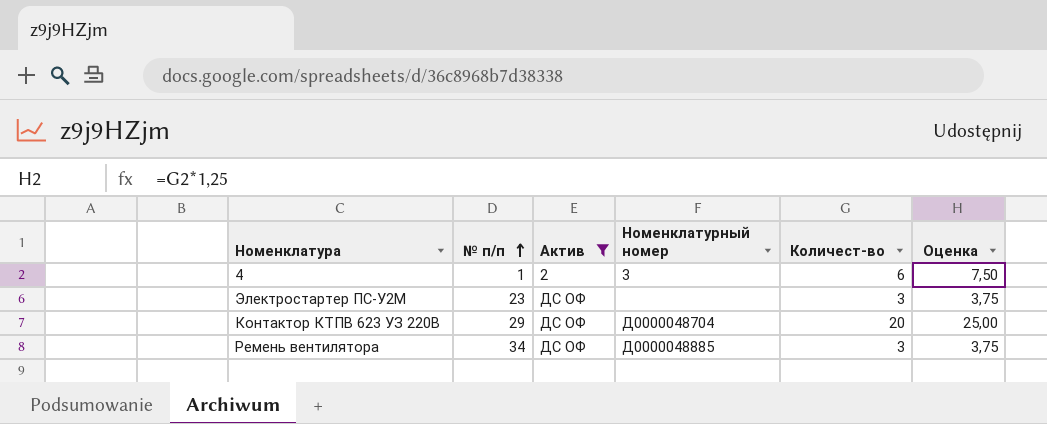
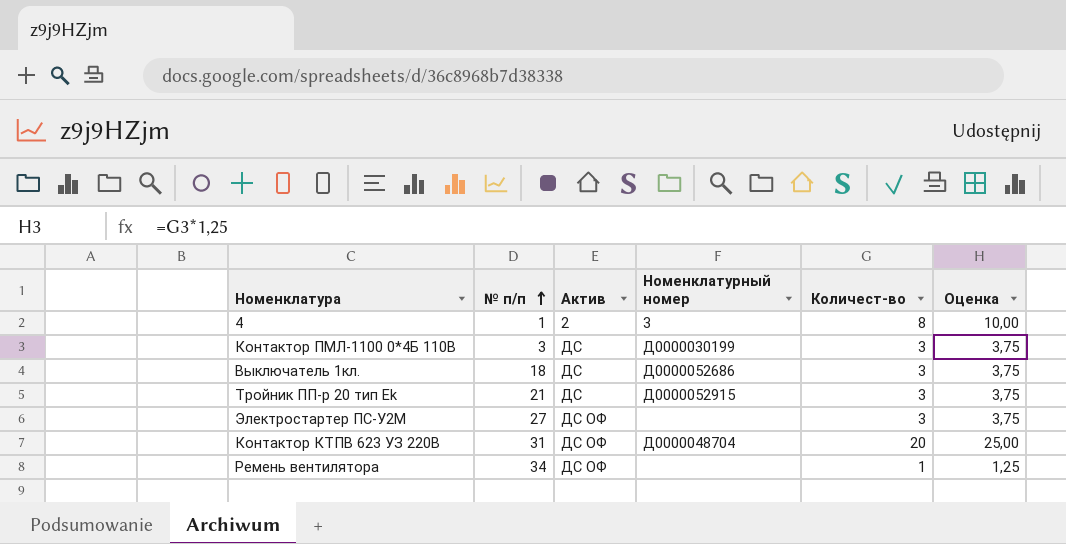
filter: Актив != ДС -> none
4 | Количест-во: 6 -> 8
4 | Оценка: 7,50 -> 10,00
Электростартер ПС-У2М | № п/п: 23 -> 27
Контактор КТПВ 623 УЗ 220В | № п/п: 29 -> 31
Ремень вентилятора | Номенклатурный номер: Д0000048885 -> none
Ремень вентилятора | Количест-во: 3 -> 1
Ремень вентилятора | Оценка: 3,75 -> 1,25

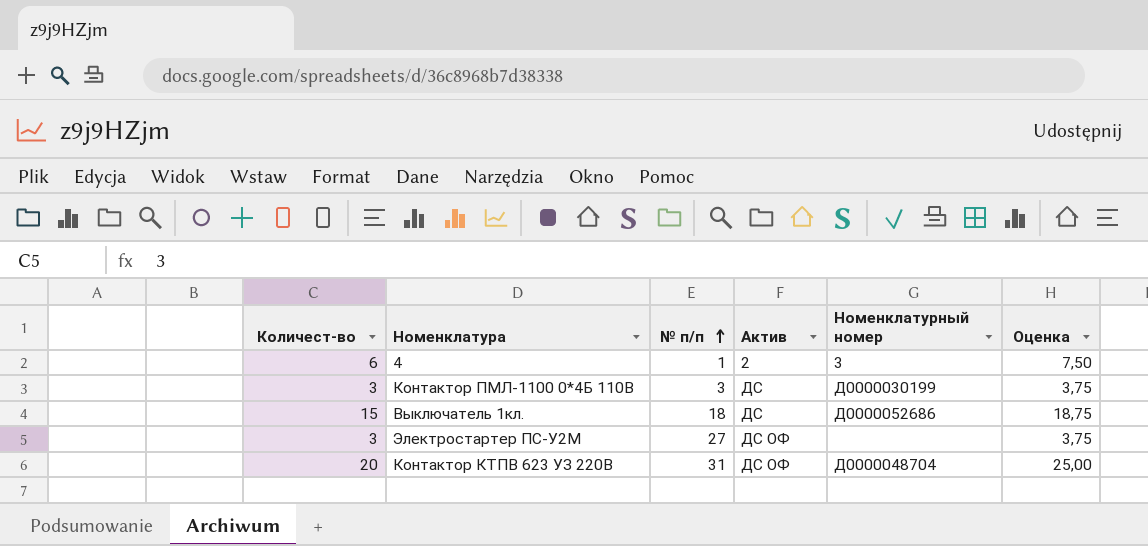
column Количест-во | position: 5 -> 1
row Тройник ПП-р 20 тип Еk: 21 | ДС | Д0000052915 | 3 | 3,75 -> none
row Ремень вентилятора: 34 | ДС ОФ | none | 1 | 1,25 -> none
4 | Количест-во: 8 -> 6
4 | Оценка: 10,00 -> 7,50
Выключатель 1кл. | Количест-во: 3 -> 15
Выключатель 1кл. | Оценка: 3,75 -> 18,75

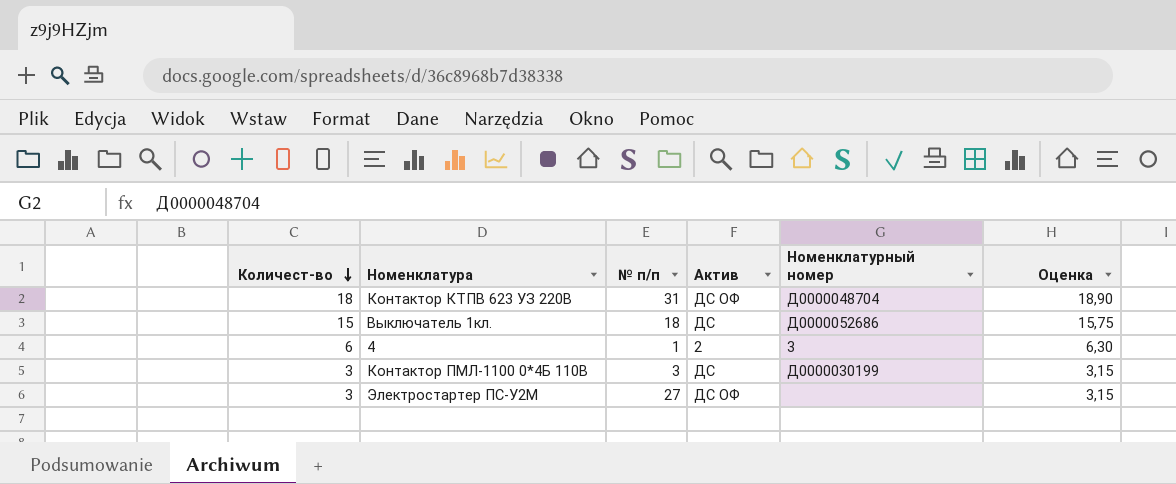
row order: № п/п ascending -> Количест-во descending
column Оценка | formula: [Количест-во] * 1,25 -> [Количест-во] * 1,05
Контактор КТПВ 623 УЗ 220В | Количест-во: 20 -> 18

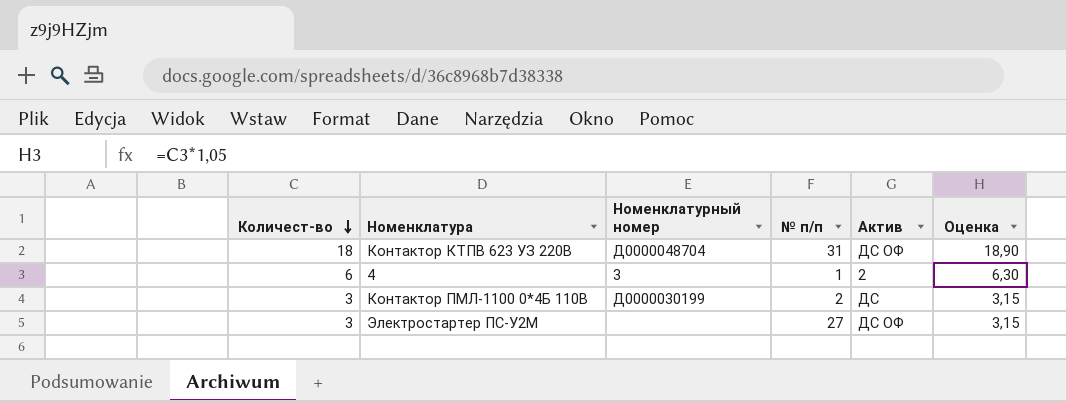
column Номенклатурный номер | position: 5 -> 3
row Выключатель 1кл.: 15 | 18 | ДС | Д0000052686 | 15,75 -> none
Контактор ПМЛ-1100 0*4Б 110В | № п/п: 3 -> 2

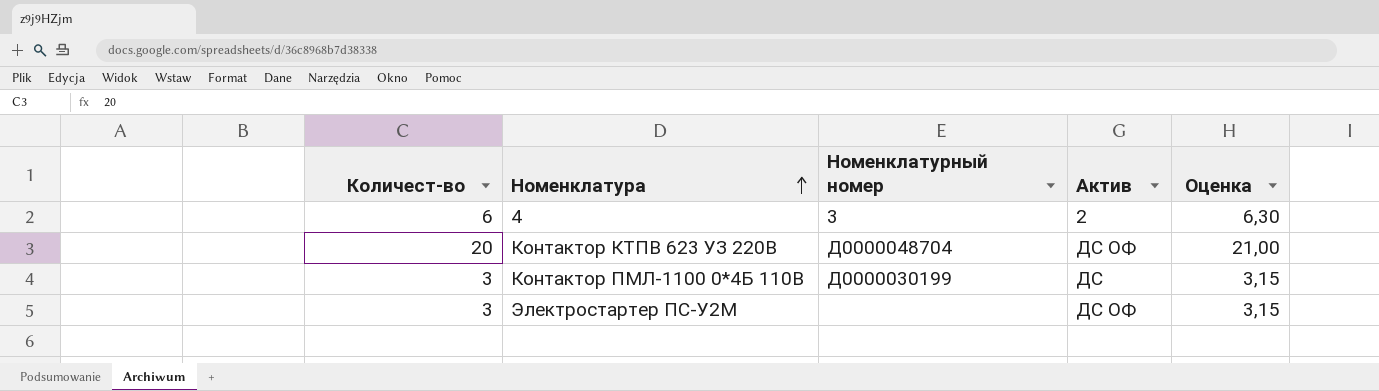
row order: Количест-во descending -> Номенклатура ascending
column № п/п | position: 4 -> none
Контактор КТПВ 623 УЗ 220В | Количест-во: 18 -> 20
Контактор КТПВ 623 УЗ 220В | Оценка: 18,90 -> 21,00

